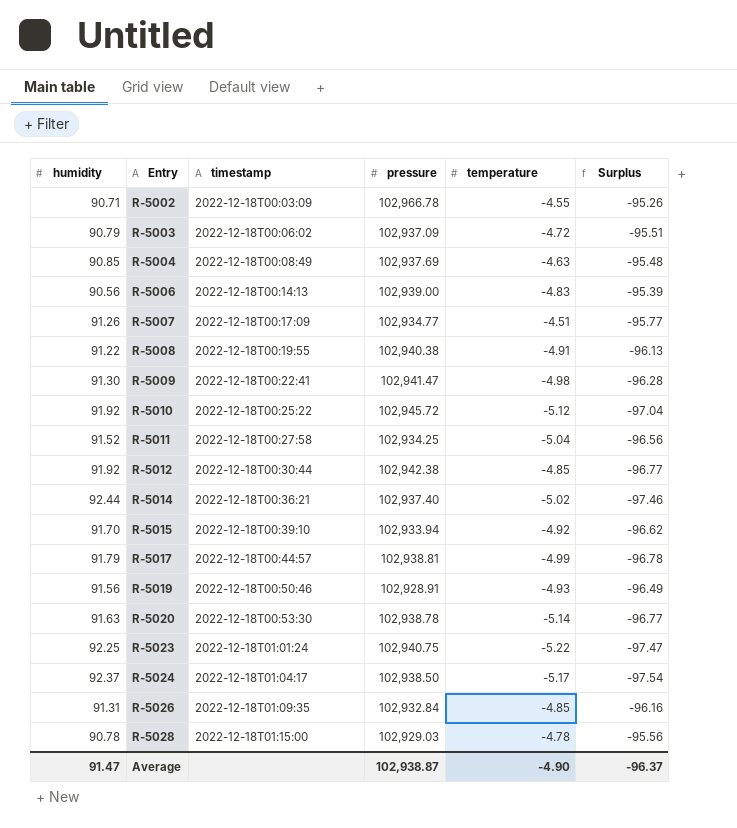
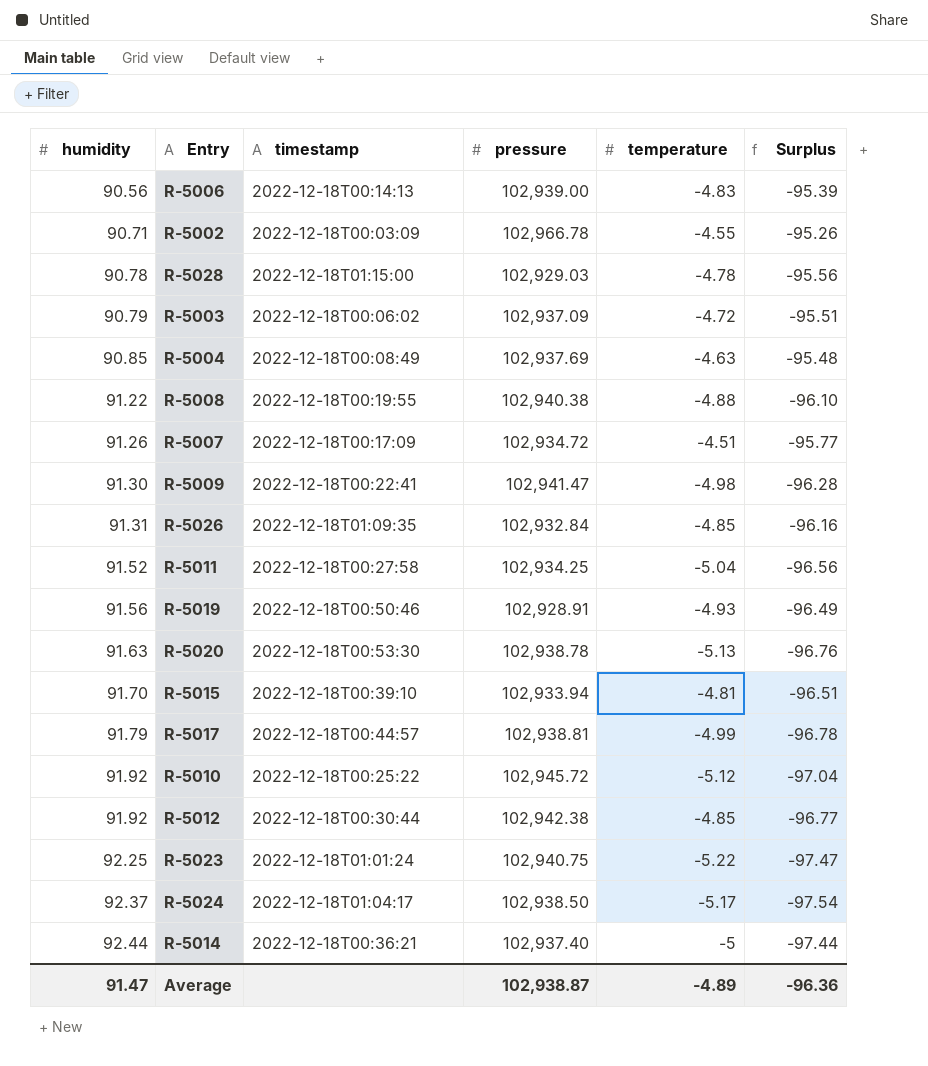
row order: Entry ascending -> humidity ascending
R-5008 | temperature: -4.91 -> -4.88
R-5008 | Surplus: -96.13 -> -96.10
R-5007 | pressure: 102,934.77 -> 102,934.72
R-5020 | temperature: -5.14 -> -5.13
R-5020 | Surplus: -96.77 -> -96.76
R-5015 | temperature: -4.92 -> -4.81
R-5015 | Surplus: -96.62 -> -96.51
R-5014 | temperature: -5.02 -> -5
R-5014 | Surplus: -97.46 -> -97.44
Average | temperature: -4.90 -> -4.89
Average | Surplus: -96.37 -> -96.36

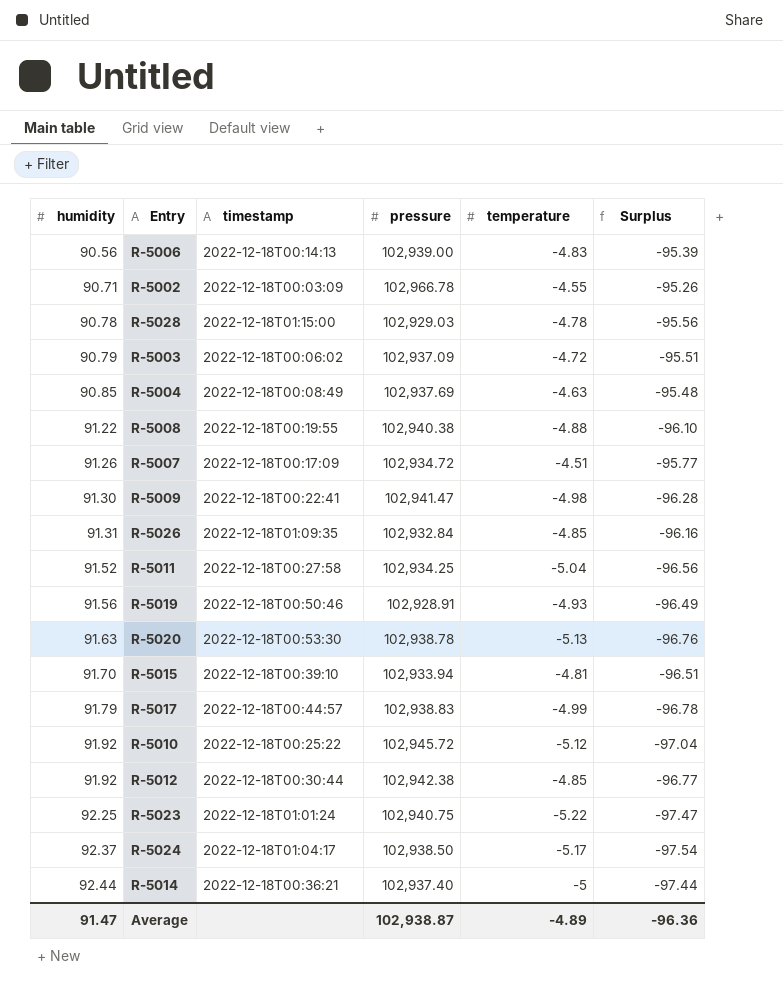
R-5017 | pressure: 102,938.81 -> 102,938.83

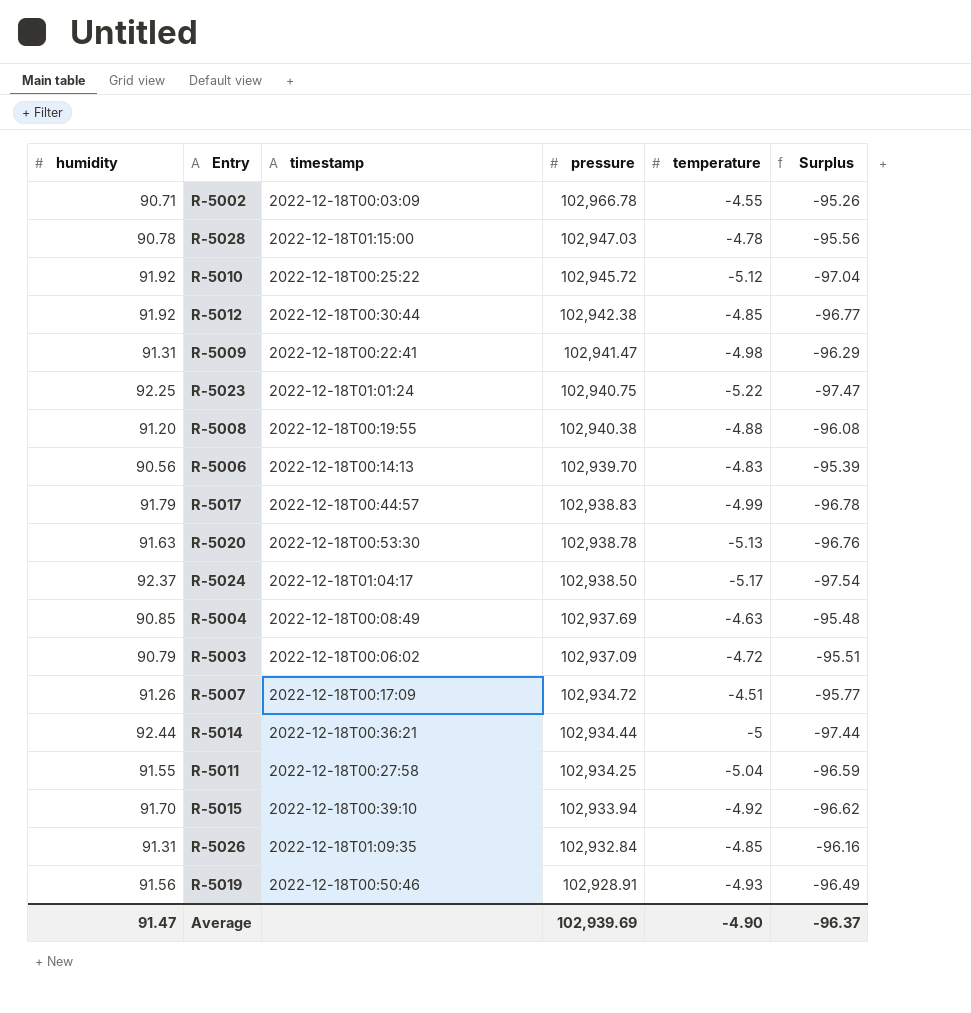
row order: humidity ascending -> pressure descending
R-5028 | pressure: 102,929.03 -> 102,947.03
R-5009 | humidity: 91.30 -> 91.31
R-5009 | Surplus: -96.28 -> -96.29
R-5008 | humidity: 91.22 -> 91.20
R-5008 | Surplus: -96.10 -> -96.08
R-5006 | pressure: 102,939.00 -> 102,939.70
R-5014 | pressure: 102,937.40 -> 102,934.44
R-5011 | humidity: 91.52 -> 91.55
R-5011 | Surplus: -96.56 -> -96.59
R-5015 | temperature: -4.81 -> -4.92
R-5015 | Surplus: -96.51 -> -96.62
Average | pressure: 102,938.87 -> 102,939.69
Average | temperature: -4.89 -> -4.90
Average | Surplus: -96.36 -> -96.37

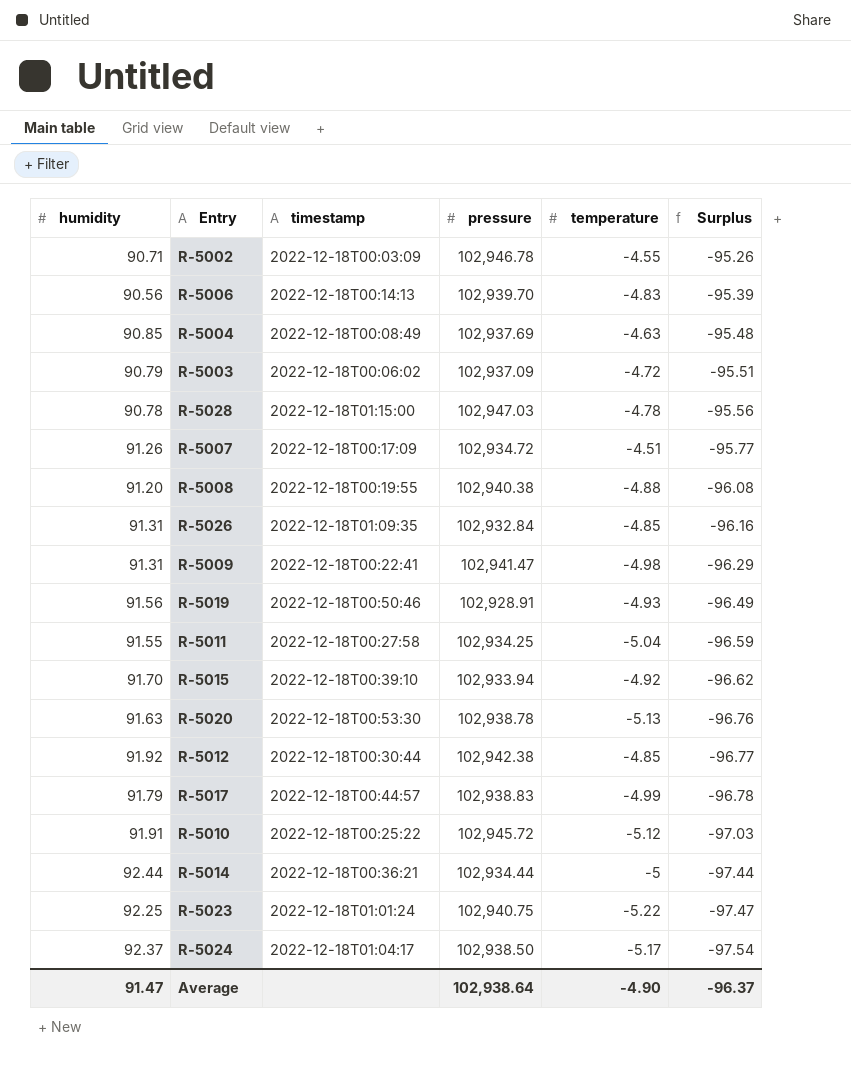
row order: pressure descending -> Surplus descending
R-5002 | pressure: 102,966.78 -> 102,946.78
R-5010 | humidity: 91.92 -> 91.91
R-5010 | Surplus: -97.04 -> -97.03
Average | pressure: 102,939.69 -> 102,938.64

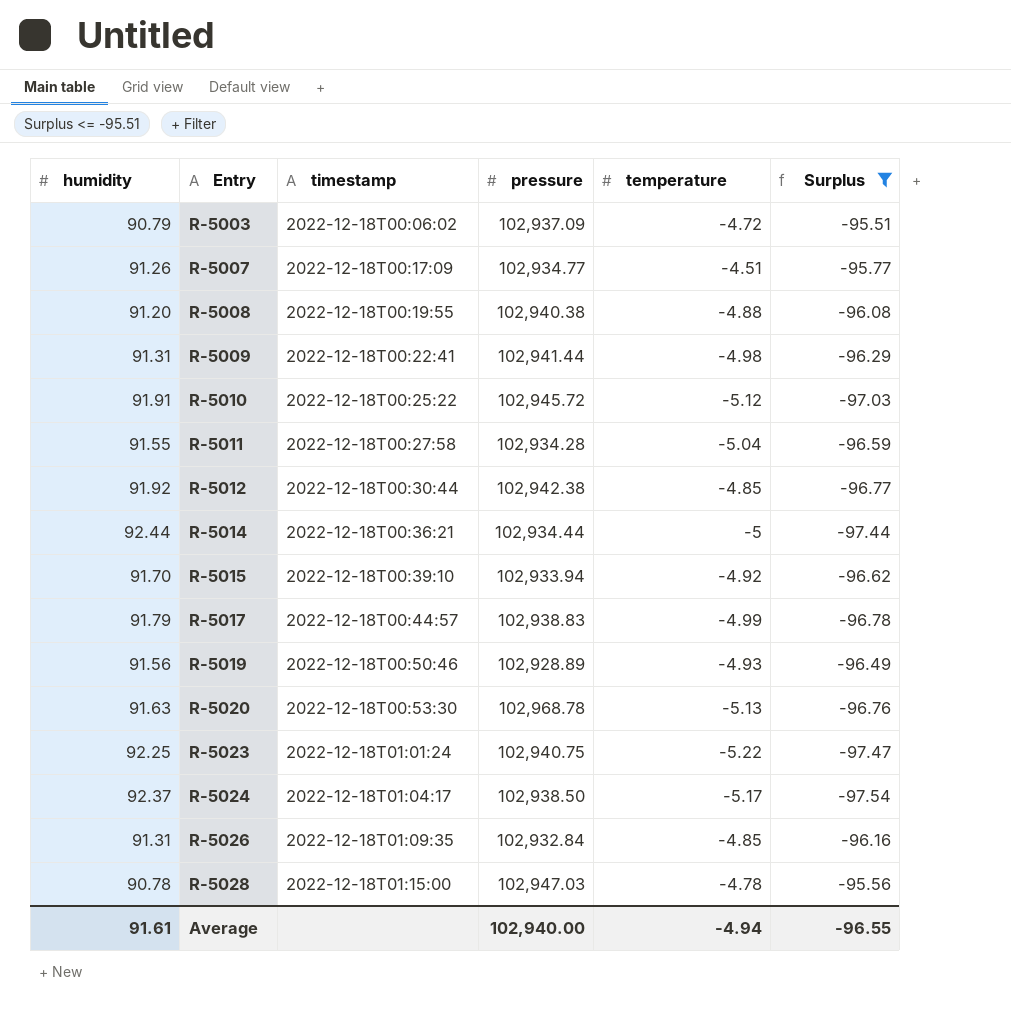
filter: none -> Surplus <= -95.51
row order: Surplus descending -> Entry ascending
R-5007 | pressure: 102,934.72 -> 102,934.77
R-5009 | pressure: 102,941.47 -> 102,941.44
R-5011 | pressure: 102,934.25 -> 102,934.28
R-5019 | pressure: 102,928.91 -> 102,928.89
R-5020 | pressure: 102,938.78 -> 102,968.78
Average | humidity: 91.47 -> 91.61
Average | pressure: 102,938.64 -> 102,940.00
Average | temperature: -4.90 -> -4.94
Average | Surplus: -96.37 -> -96.55

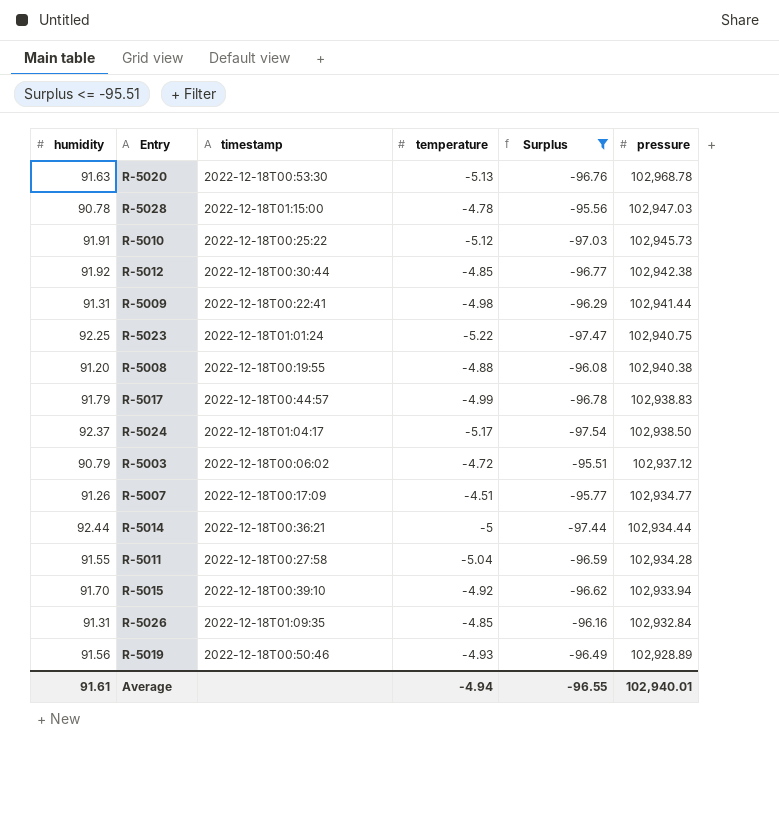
row order: Entry ascending -> pressure descending
column pressure | position: 4 -> 6
R-5010 | pressure: 102,945.72 -> 102,945.73
R-5003 | pressure: 102,937.09 -> 102,937.12
Average | pressure: 102,940.00 -> 102,940.01

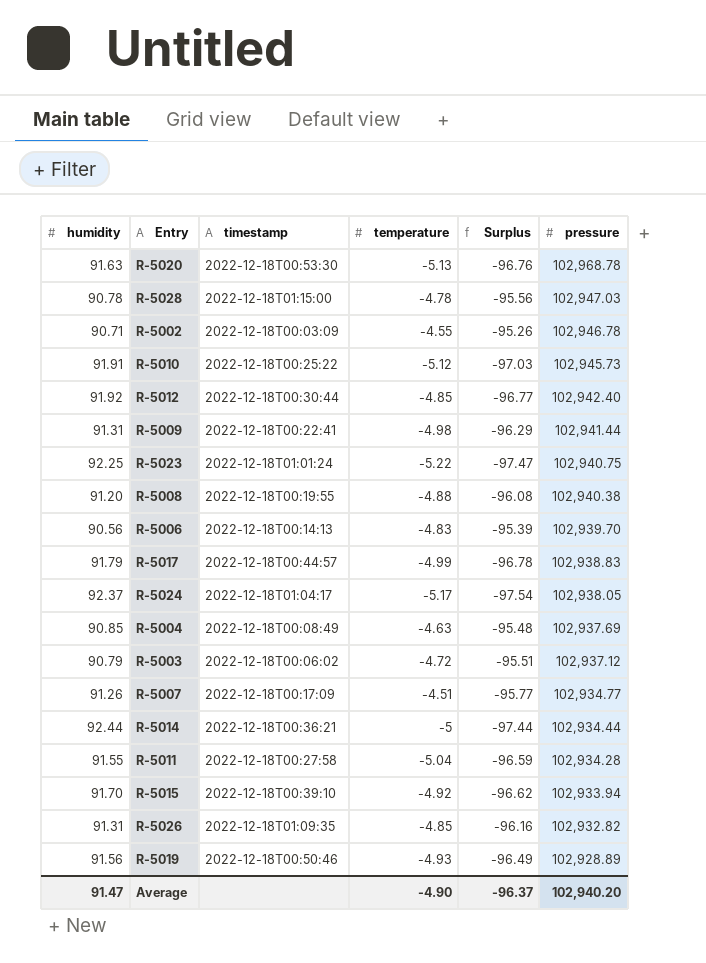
filter: Surplus <= -95.51 -> none
R-5012 | pressure: 102,942.38 -> 102,942.40
R-5024 | pressure: 102,938.50 -> 102,938.05
R-5026 | pressure: 102,932.84 -> 102,932.82
Average | humidity: 91.61 -> 91.47
Average | temperature: -4.94 -> -4.90
Average | Surplus: -96.55 -> -96.37
Average | pressure: 102,940.01 -> 102,940.20

